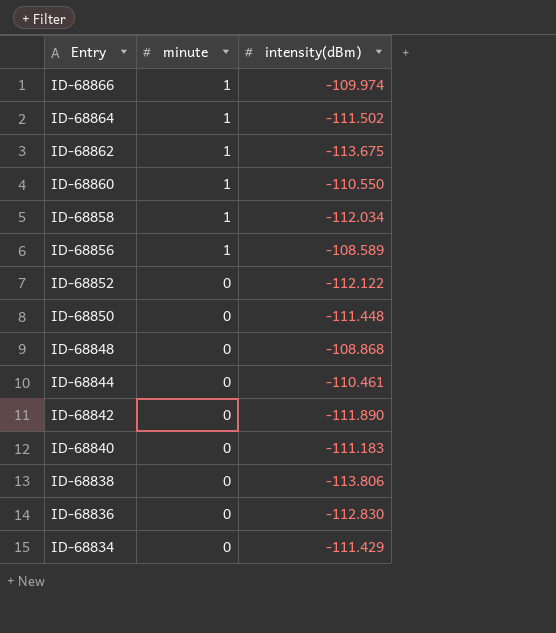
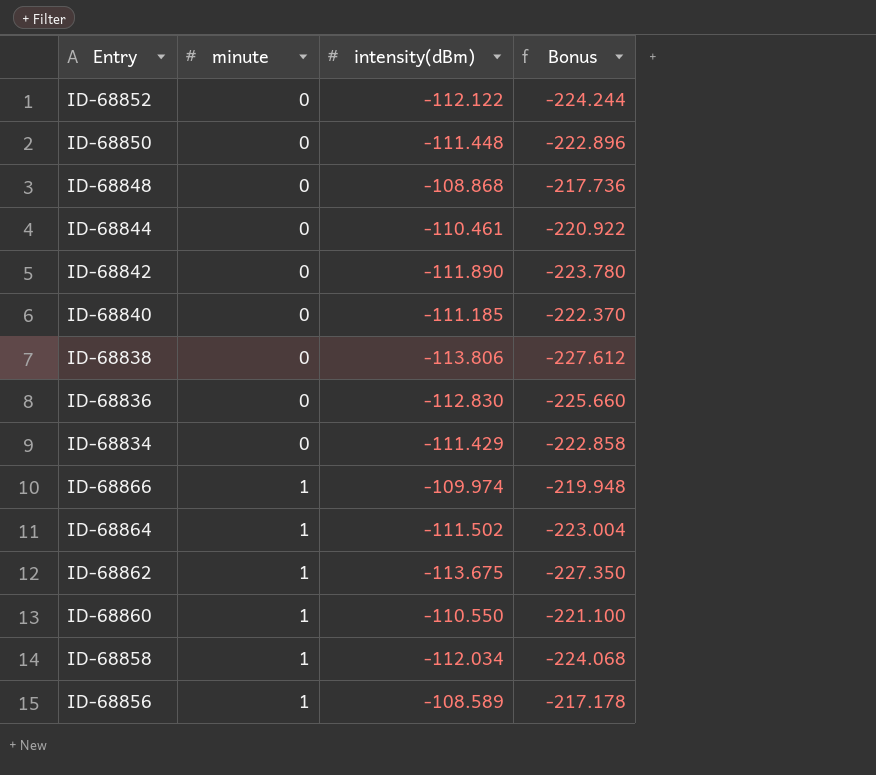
row order: Entry descending -> minute ascending
column Bonus | formula: none -> [intensity(dBm)] * 2
ID-68840 | intensity(dBm): -111.183 -> -111.185

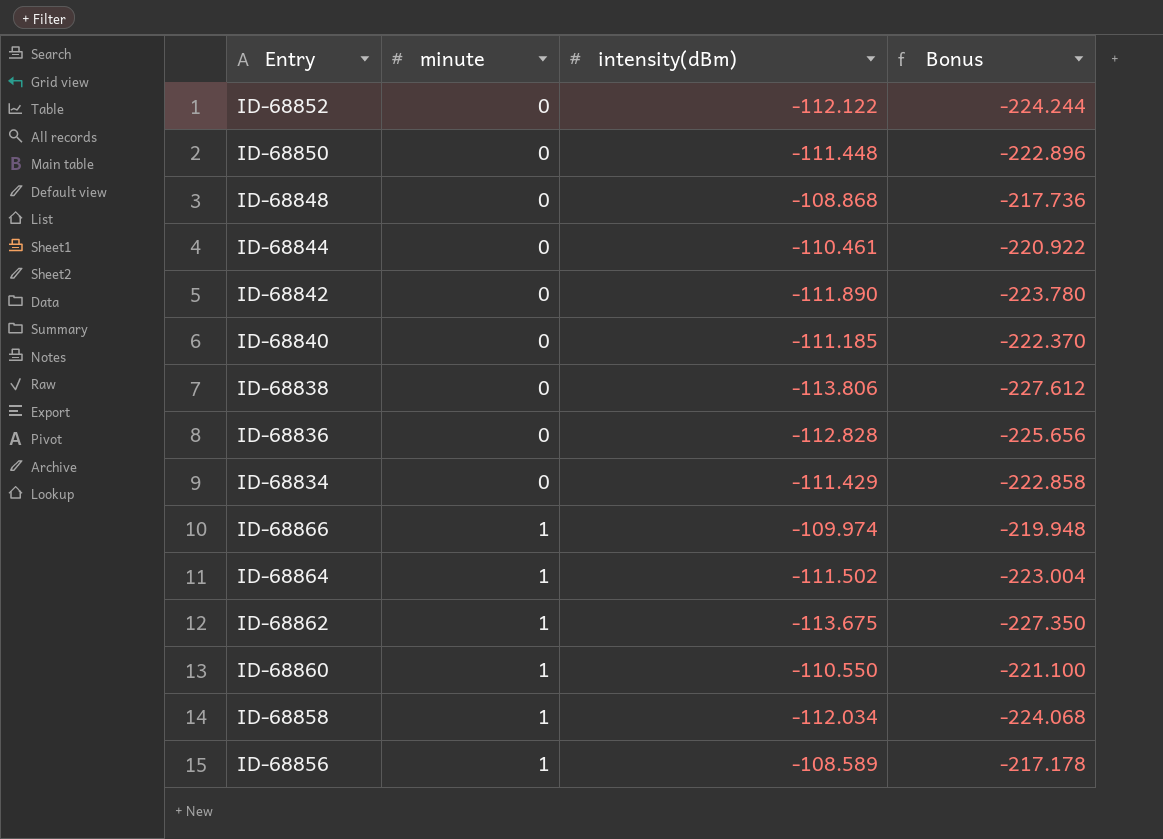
ID-68836 | intensity(dBm): -112.830 -> -112.828
ID-68836 | Bonus: -225.660 -> -225.656

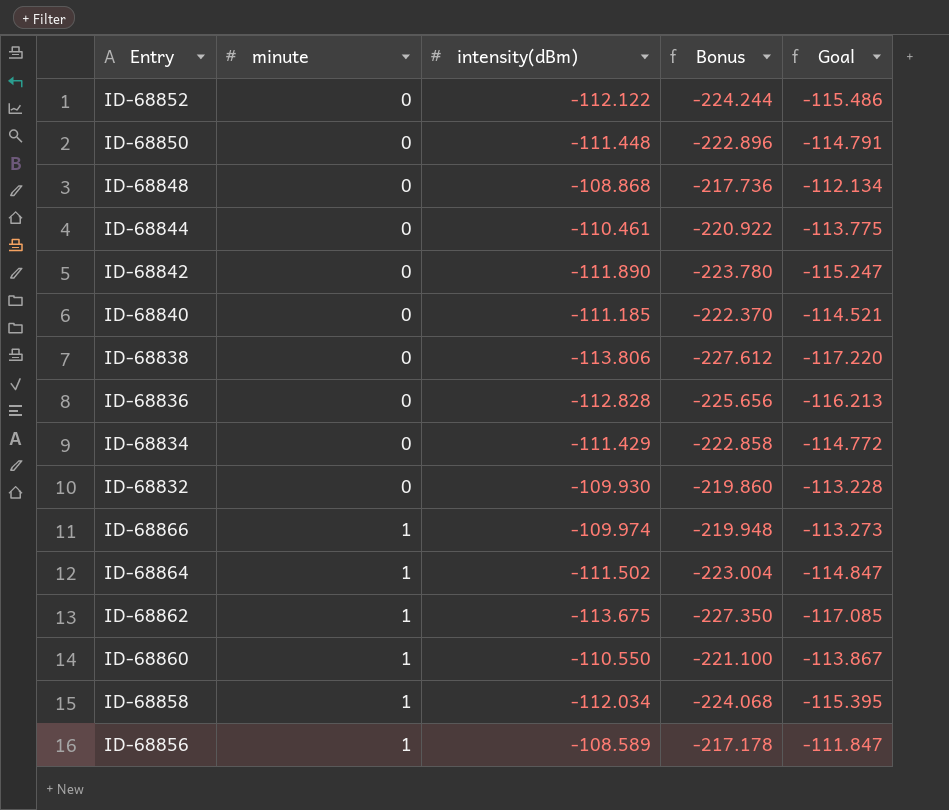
column Goal | formula: none -> [intensity(dBm)] * 1.03
row ID-68832: none -> 0 | -109.930 | -219.860 | -113.228

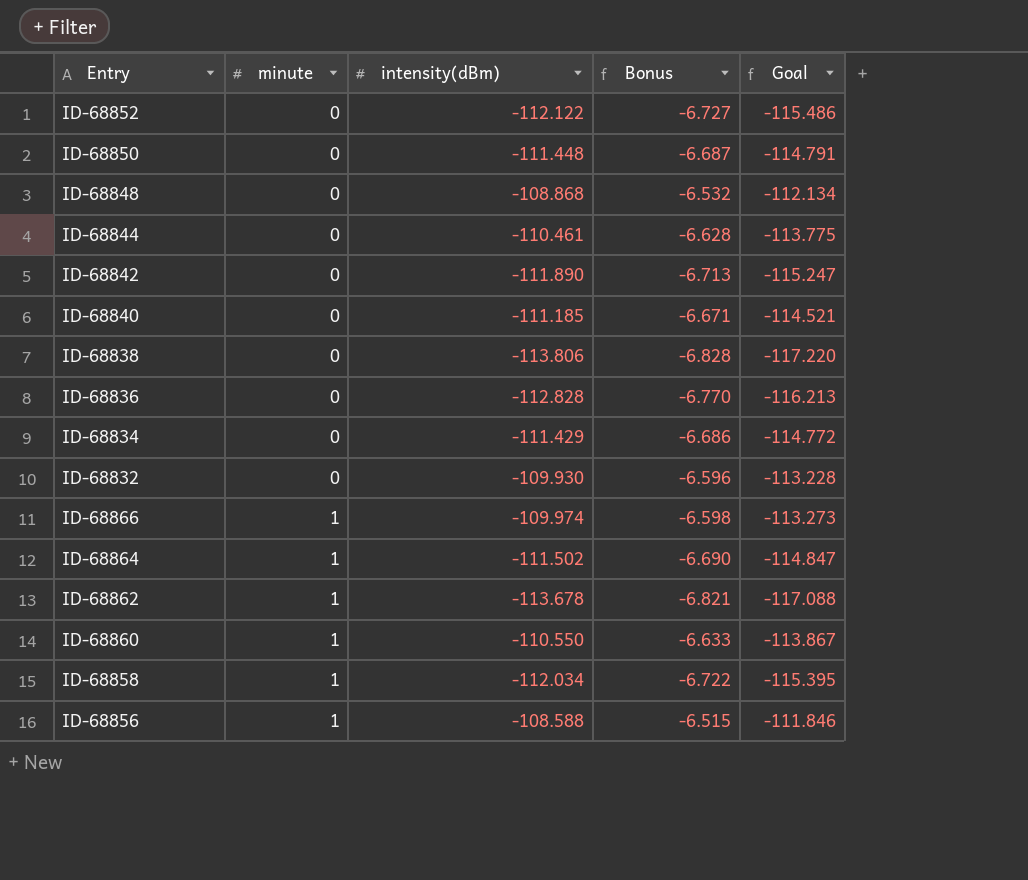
column Bonus | formula: [intensity(dBm)] * 2 -> [intensity(dBm)] * 0.06
ID-68862 | intensity(dBm): -113.675 -> -113.678
ID-68862 | Goal: -117.085 -> -117.088
ID-68856 | intensity(dBm): -108.589 -> -108.588
ID-68856 | Goal: -111.847 -> -111.846

